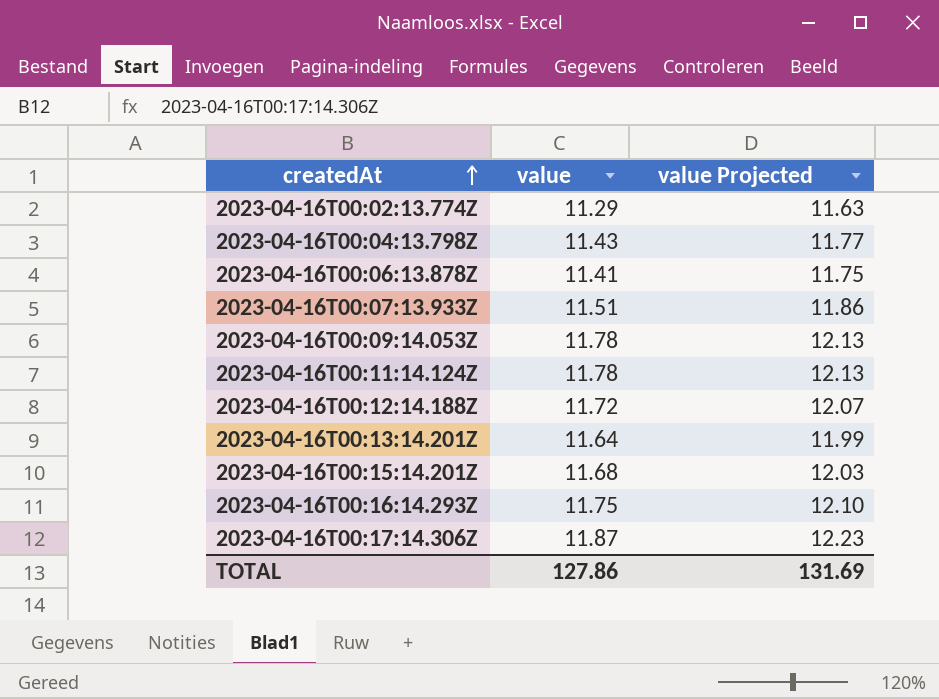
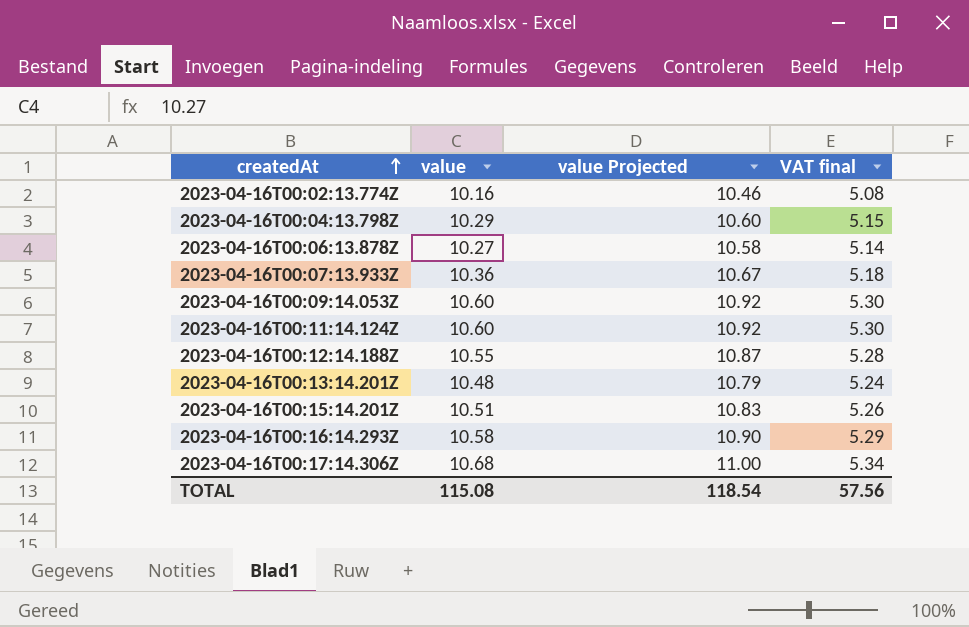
column VAT final | formula: none -> [value] * 0.5
2023-04-16T00:02:13.774Z | value: 11.29 -> 10.16
2023-04-16T00:02:13.774Z | value Projected: 11.63 -> 10.46
2023-04-16T00:04:13.798Z | value: 11.43 -> 10.29
2023-04-16T00:04:13.798Z | value Projected: 11.77 -> 10.60
2023-04-16T00:06:13.878Z | value: 11.41 -> 10.27
2023-04-16T00:06:13.878Z | value Projected: 11.75 -> 10.58
2023-04-16T00:07:13.933Z | value: 11.51 -> 10.36
2023-04-16T00:07:13.933Z | value Projected: 11.86 -> 10.67
2023-04-16T00:09:14.053Z | value: 11.78 -> 10.60
2023-04-16T00:09:14.053Z | value Projected: 12.13 -> 10.92
2023-04-16T00:11:14.124Z | value: 11.78 -> 10.60
2023-04-16T00:11:14.124Z | value Projected: 12.13 -> 10.92
2023-04-16T00:12:14.188Z | value: 11.72 -> 10.55
2023-04-16T00:12:14.188Z | value Projected: 12.07 -> 10.87
2023-04-16T00:13:14.201Z | value: 11.64 -> 10.48
2023-04-16T00:13:14.201Z | value Projected: 11.99 -> 10.79
2023-04-16T00:15:14.201Z | value: 11.68 -> 10.51
2023-04-16T00:15:14.201Z | value Projected: 12.03 -> 10.83
2023-04-16T00:16:14.293Z | value: 11.75 -> 10.58
2023-04-16T00:16:14.293Z | value Projected: 12.10 -> 10.90
2023-04-16T00:17:14.306Z | value: 11.87 -> 10.68
2023-04-16T00:17:14.306Z | value Projected: 12.23 -> 11.00
TOTAL | value: 127.86 -> 115.08
TOTAL | value Projected: 131.69 -> 118.54

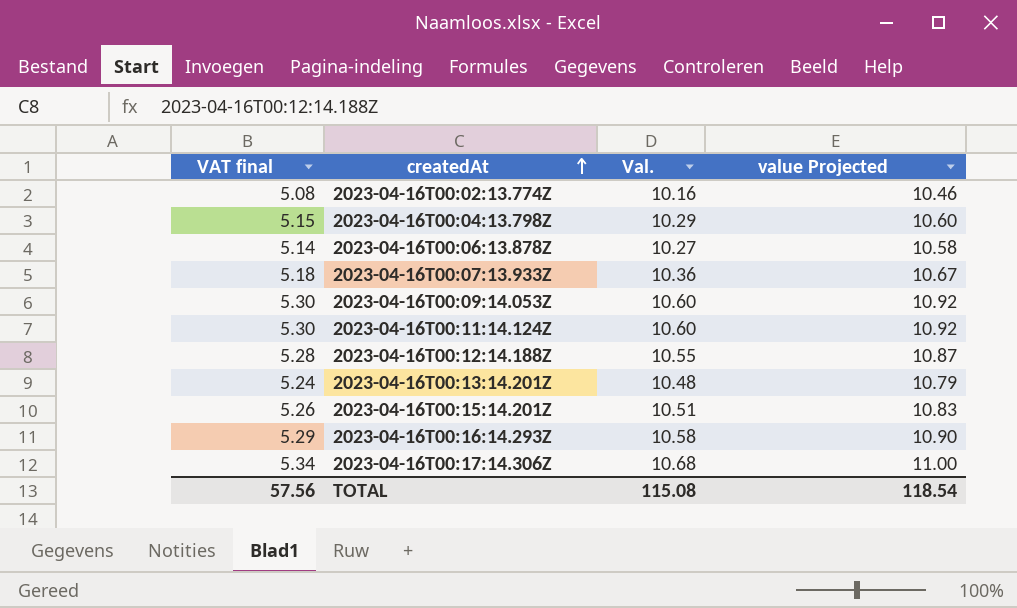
column VAT final | position: 4 -> 1
column name: value -> Val.

